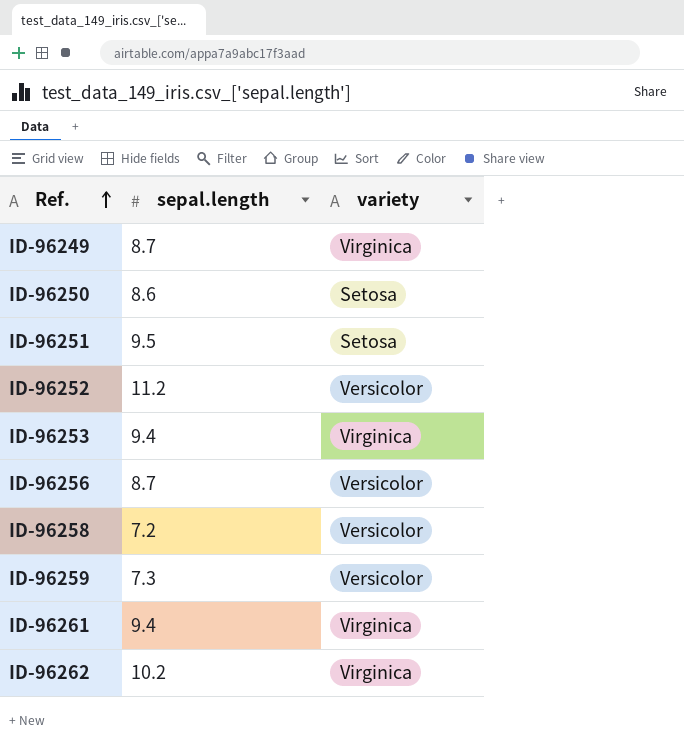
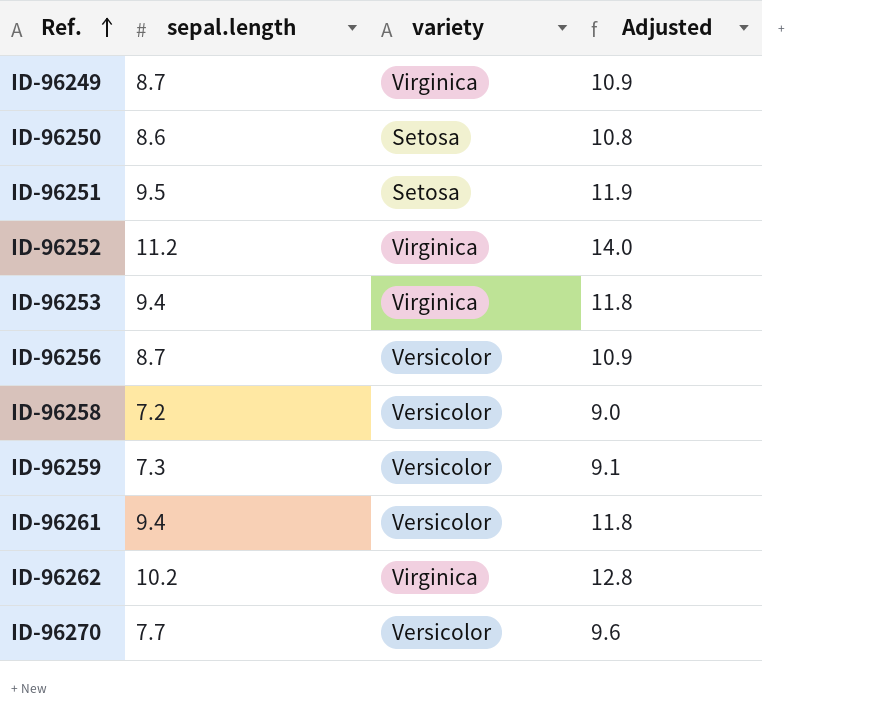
column Adjusted | formula: none -> [sepal.length] * 1.25
ID-96252 | variety: Versicolor -> Virginica
ID-96261 | variety: Virginica -> Versicolor
row ID-96270: none -> 7.7 | Versicolor | 9.6

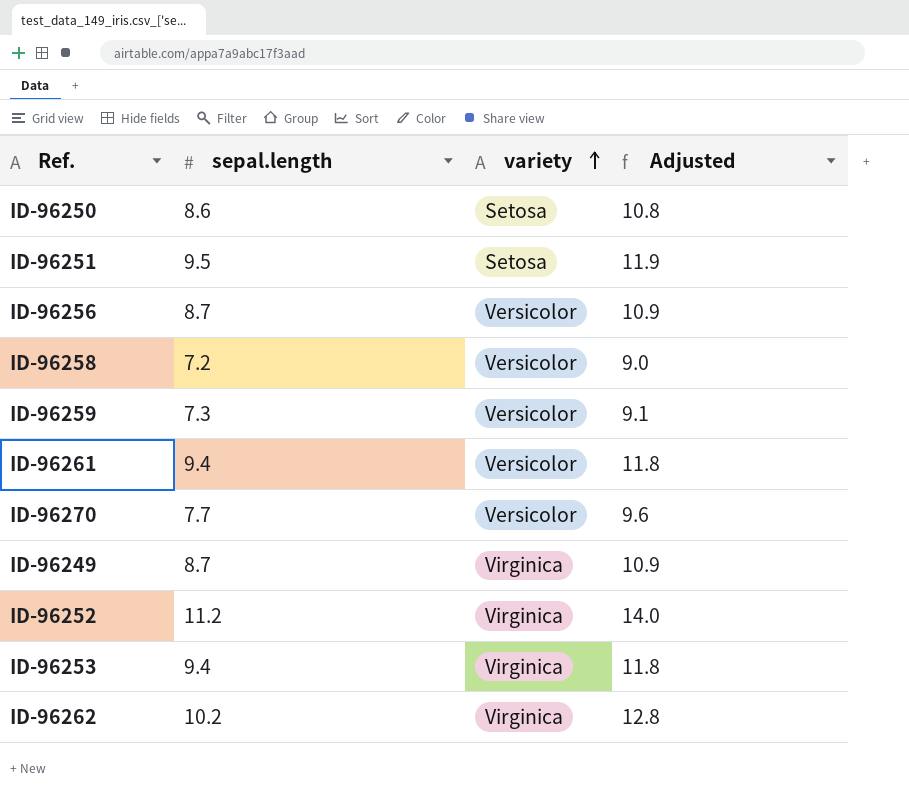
row order: Ref. ascending -> variety ascending

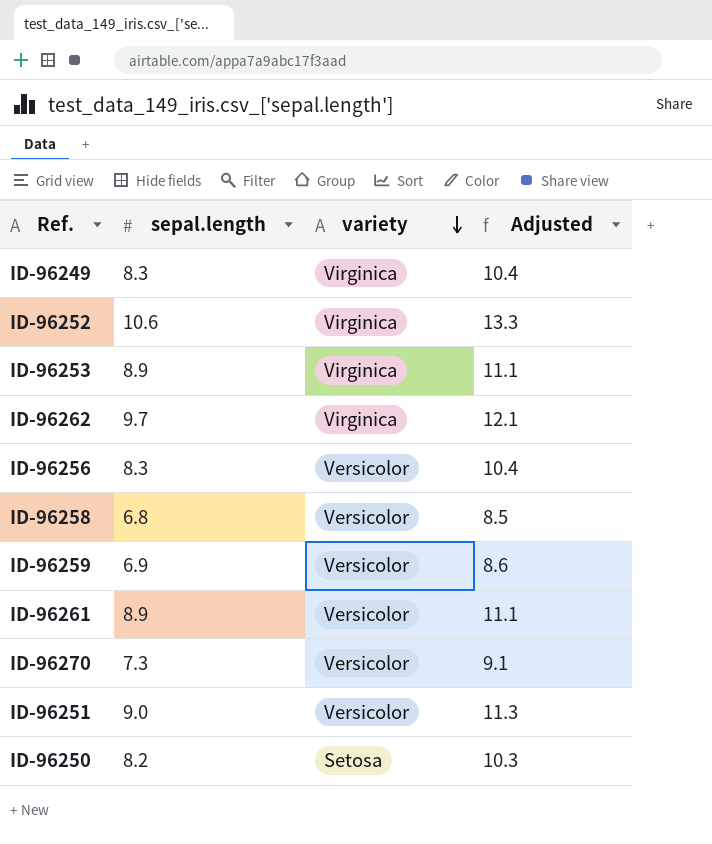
row order: variety ascending -> variety descending
ID-96249 | sepal.length: 8.7 -> 8.3
ID-96249 | Adjusted: 10.9 -> 10.4
ID-96252 | sepal.length: 11.2 -> 10.6
ID-96252 | Adjusted: 14.0 -> 13.3
ID-96253 | sepal.length: 9.4 -> 8.9
ID-96253 | Adjusted: 11.8 -> 11.1
ID-96262 | sepal.length: 10.2 -> 9.7
ID-96262 | Adjusted: 12.8 -> 12.1
ID-96256 | sepal.length: 8.7 -> 8.3
ID-96256 | Adjusted: 10.9 -> 10.4
ID-96258 | sepal.length: 7.2 -> 6.8
ID-96258 | Adjusted: 9.0 -> 8.5
ID-96259 | sepal.length: 7.3 -> 6.9
ID-96259 | Adjusted: 9.1 -> 8.6
ID-96261 | sepal.length: 9.4 -> 8.9
ID-96261 | Adjusted: 11.8 -> 11.1
ID-96270 | sepal.length: 7.7 -> 7.3
ID-96270 | Adjusted: 9.6 -> 9.1
ID-96251 | sepal.length: 9.5 -> 9.0
ID-96251 | variety: Setosa -> Versicolor
ID-96251 | Adjusted: 11.9 -> 11.3
ID-96250 | sepal.length: 8.6 -> 8.2
ID-96250 | Adjusted: 10.8 -> 10.3

